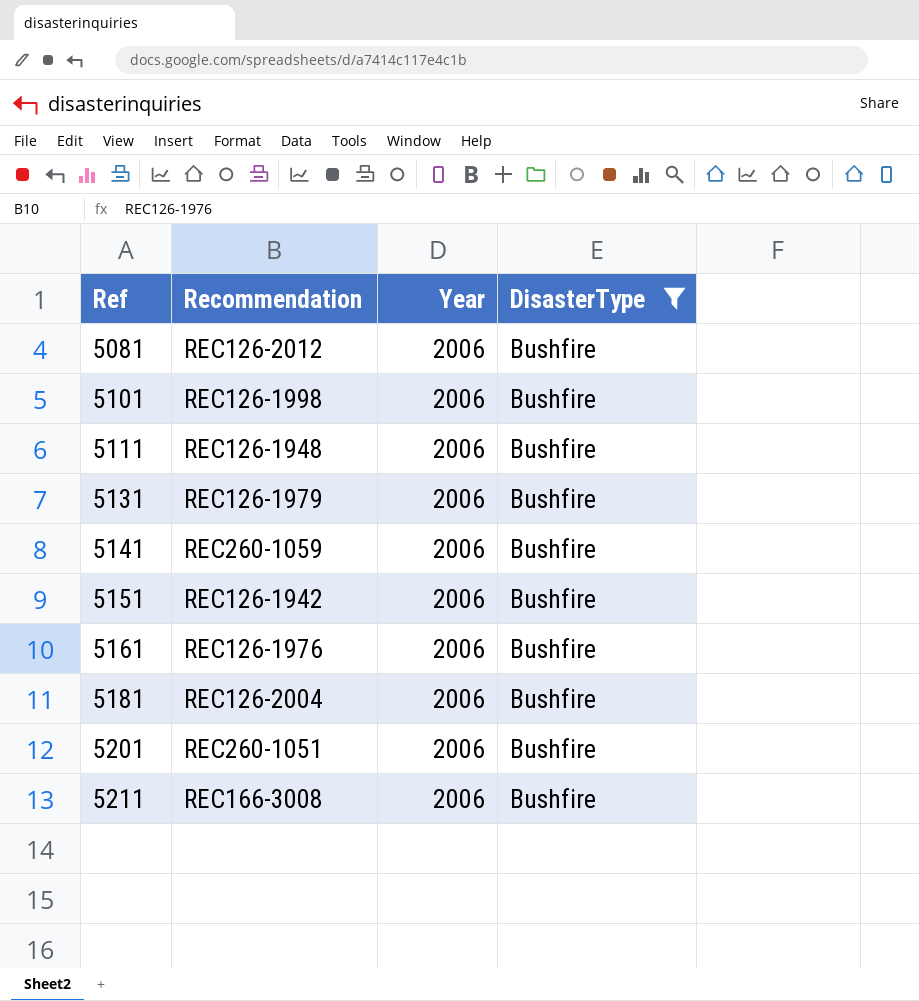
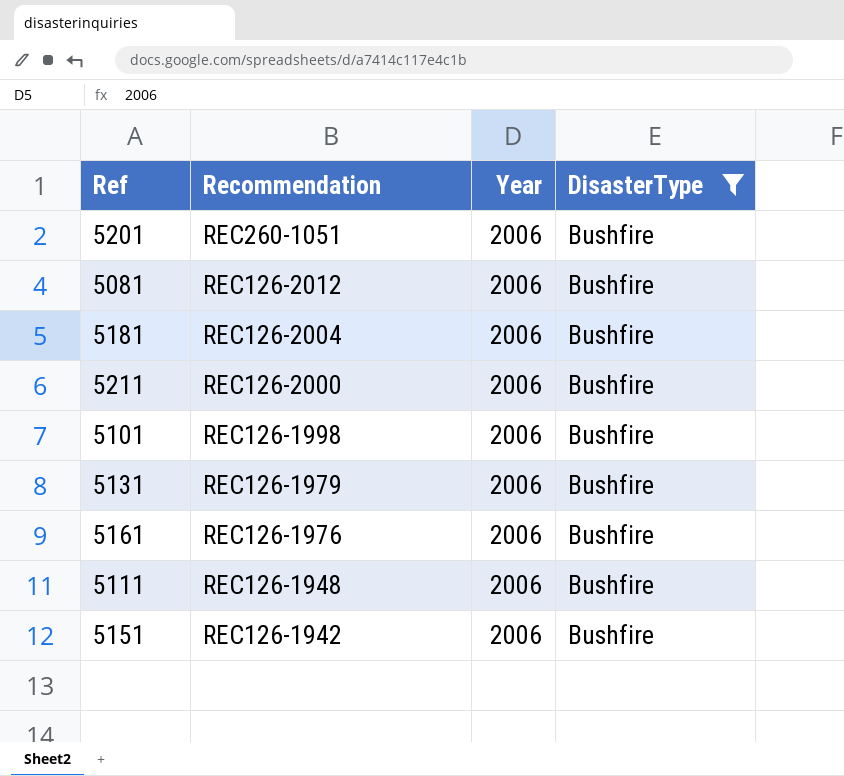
row order: Ref ascending -> Recommendation descending
row 5141: REC260-1059 | 2006 | Bushfire -> none
5211 | Recommendation: REC166-3008 -> REC126-2000

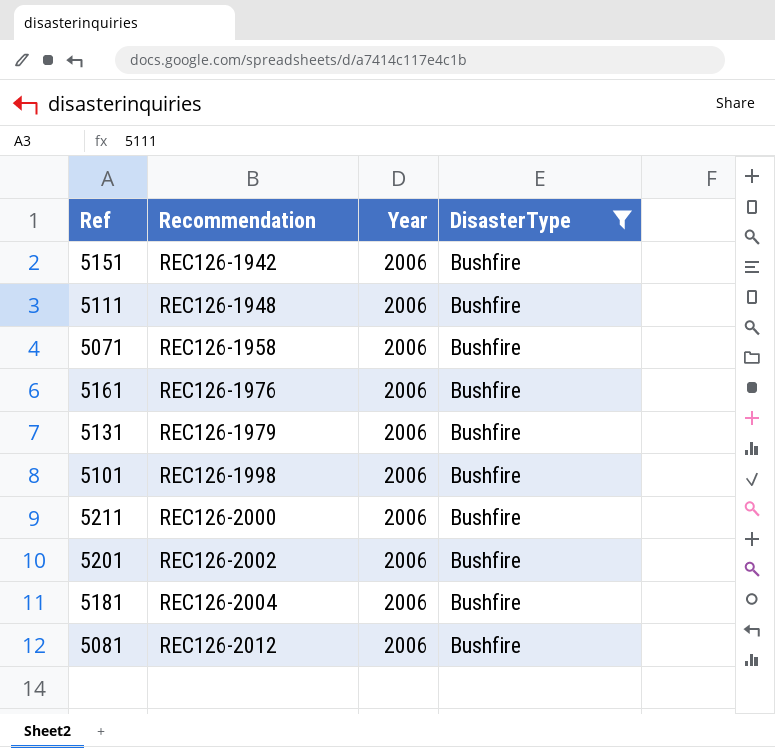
row order: Recommendation descending -> Recommendation ascending
row 5071: none -> REC126-1958 | 2006 | Bushfire
5201 | Recommendation: REC260-1051 -> REC126-2002

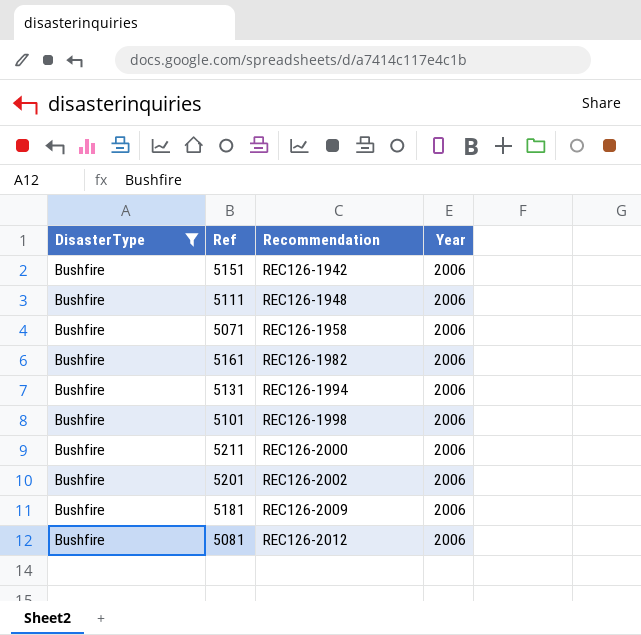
column DisasterType | position: 4 -> 1
5161 | Recommendation: REC126-1976 -> REC126-1982
5131 | Recommendation: REC126-1979 -> REC126-1994
5181 | Recommendation: REC126-2004 -> REC126-2009

